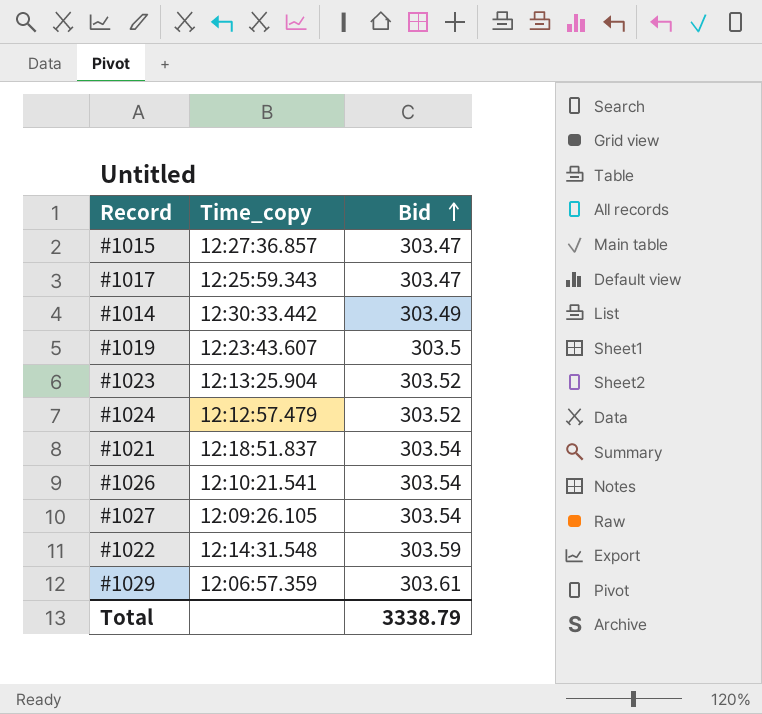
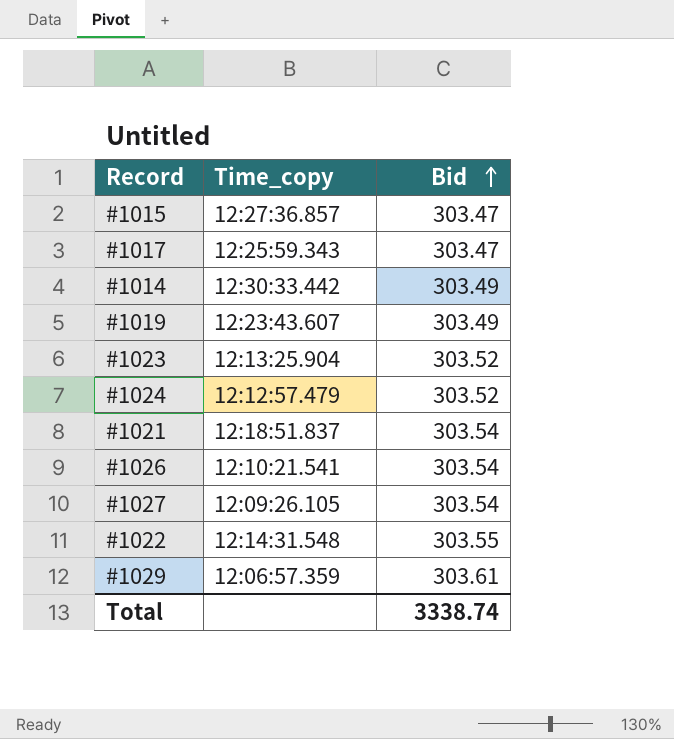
#1019 | Bid: 303.5 -> 303.49
#1022 | Bid: 303.59 -> 303.55
Total | Bid: 3338.79 -> 3338.74

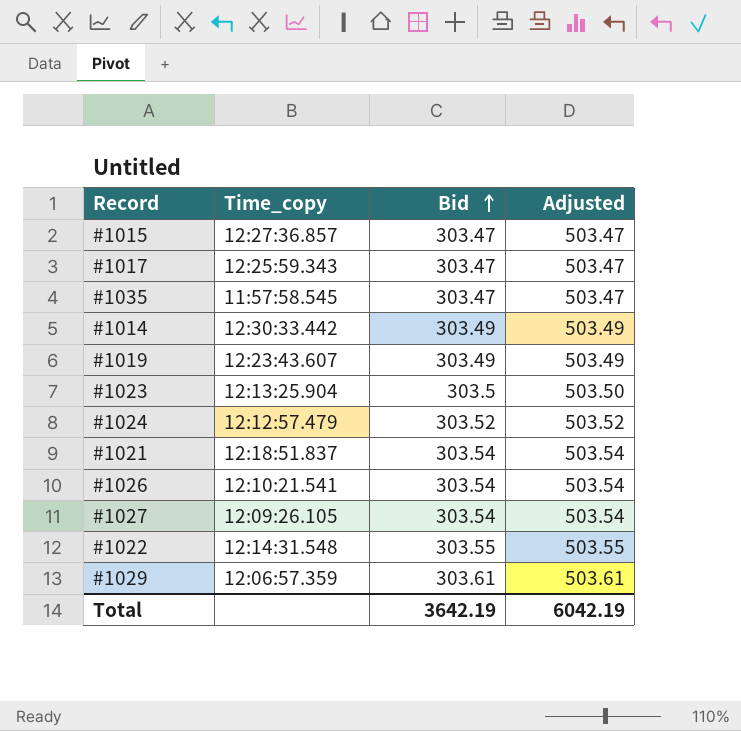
column Adjusted | formula: none -> [Bid] + 200
row #1035: none -> 11:57:58.545 | 303.47 | 503.47
#1023 | Bid: 303.52 -> 303.5
Total | Bid: 3338.74 -> 3642.19

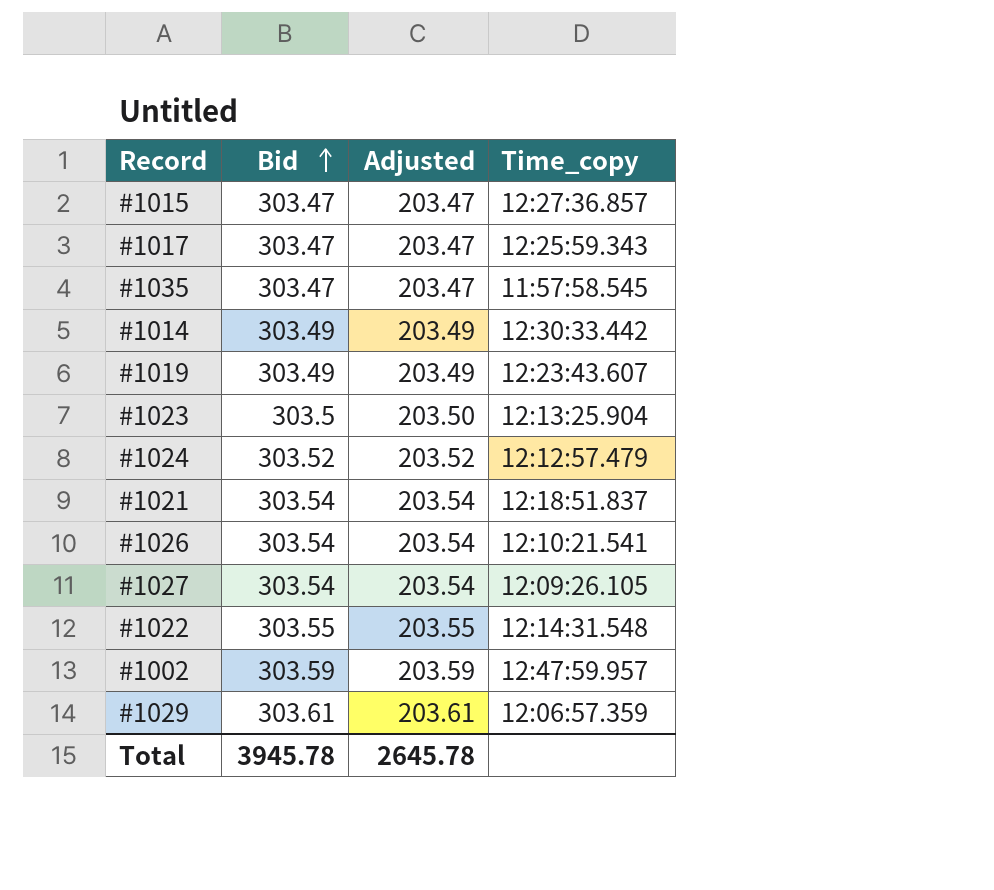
column Adjusted | formula: [Bid] + 200 -> [Bid] - 100
column Time_copy | position: 2 -> 4
row #1002: none -> 303.59 | 203.59 | 12:47:59.957
Total | Bid: 3642.19 -> 3945.78
Total | Adjusted: 6042.19 -> 2645.78

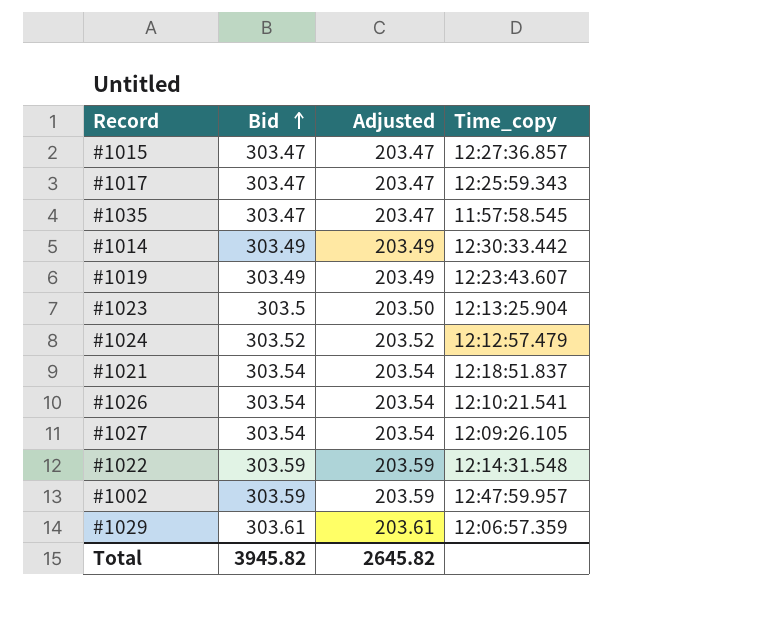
#1022 | Bid: 303.55 -> 303.59
#1022 | Adjusted: 203.55 -> 203.59
Total | Bid: 3945.78 -> 3945.82
Total | Adjusted: 2645.78 -> 2645.82

